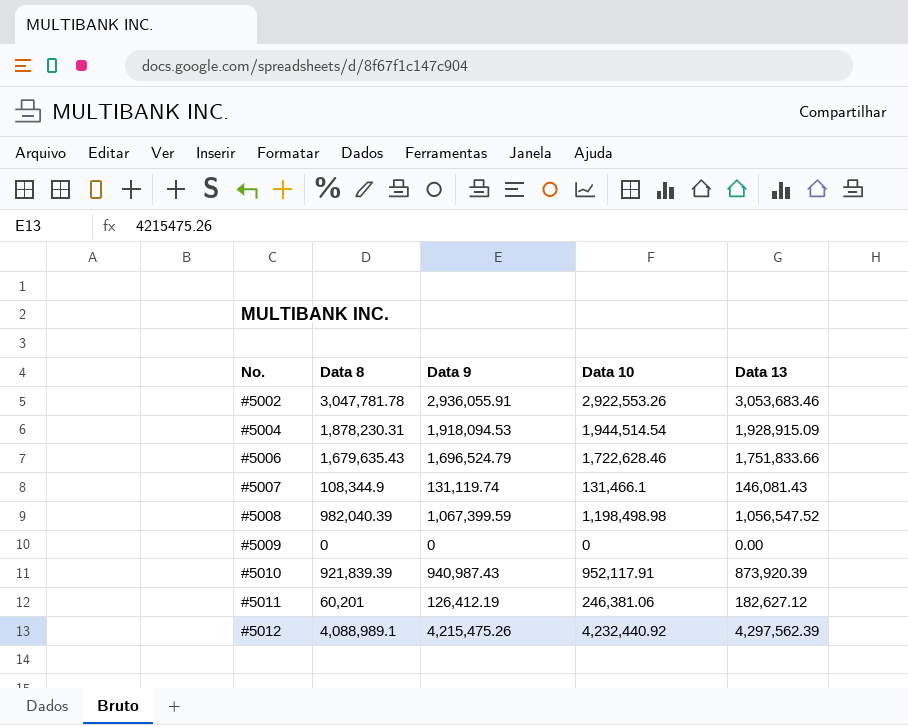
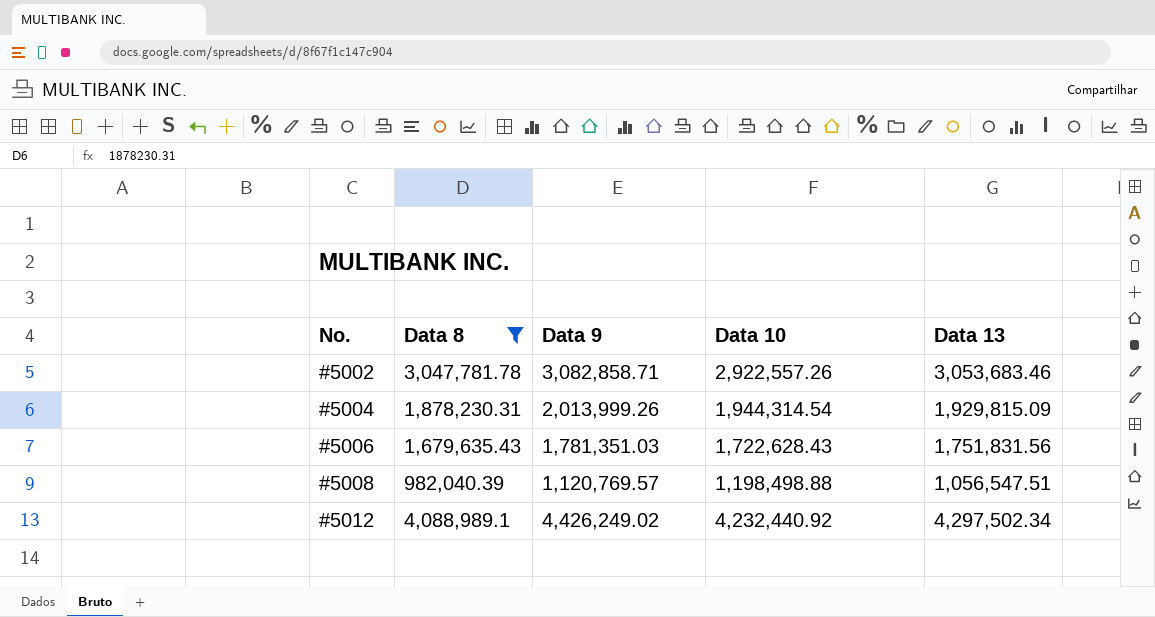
filter: none -> Data 8 >= 982,040.39
#5002 | Data 9: 2,936,055.91 -> 3,082,858.71
#5002 | Data 10: 2,922,553.26 -> 2,922,557.26
#5004 | Data 9: 1,918,094.53 -> 2,013,999.26
#5004 | Data 10: 1,944,514.54 -> 1,944,314.54
#5004 | Data 13: 1,928,915.09 -> 1,929,815.09
#5006 | Data 9: 1,696,524.79 -> 1,781,351.03
#5006 | Data 10: 1,722,628.46 -> 1,722,628.43
#5006 | Data 13: 1,751,833.66 -> 1,751,831.56
#5008 | Data 9: 1,067,399.59 -> 1,120,769.57
#5008 | Data 10: 1,198,498.98 -> 1,198,498.88
#5008 | Data 13: 1,056,547.52 -> 1,056,547.51
#5012 | Data 9: 4,215,475.26 -> 4,426,249.02
#5012 | Data 13: 4,297,562.39 -> 4,297,502.34

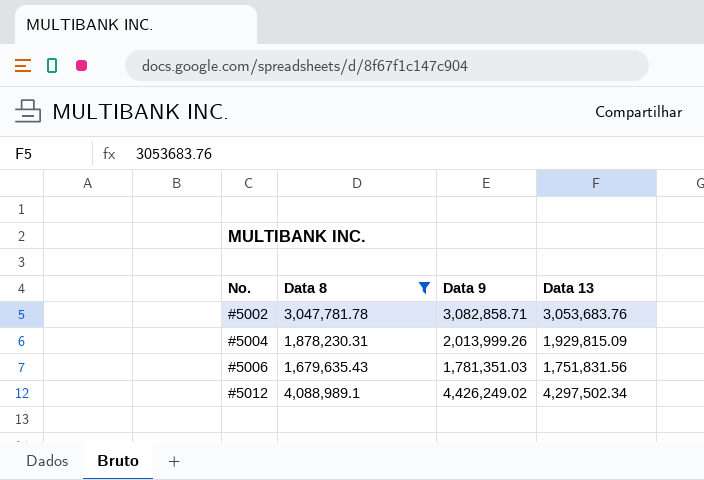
column Data 10 | position: 4 -> none
row #5008: 982,040.39 | 1,120,769.57 | 1,198,498.88 | 1,056,547.51 -> none
#5002 | Data 13: 3,053,683.46 -> 3,053,683.76

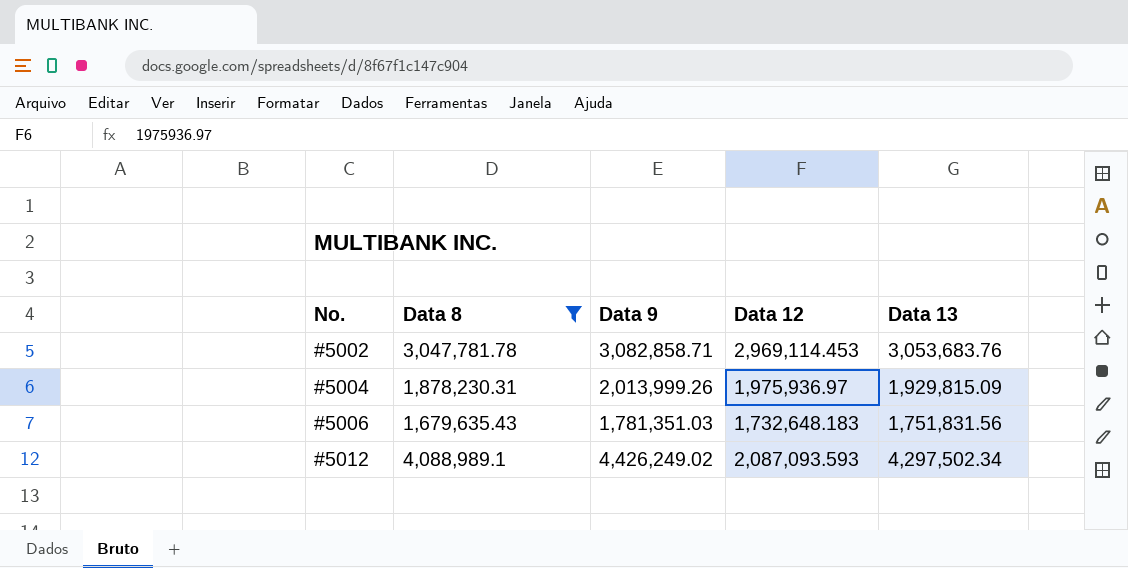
column Data 12 | position: none -> 4

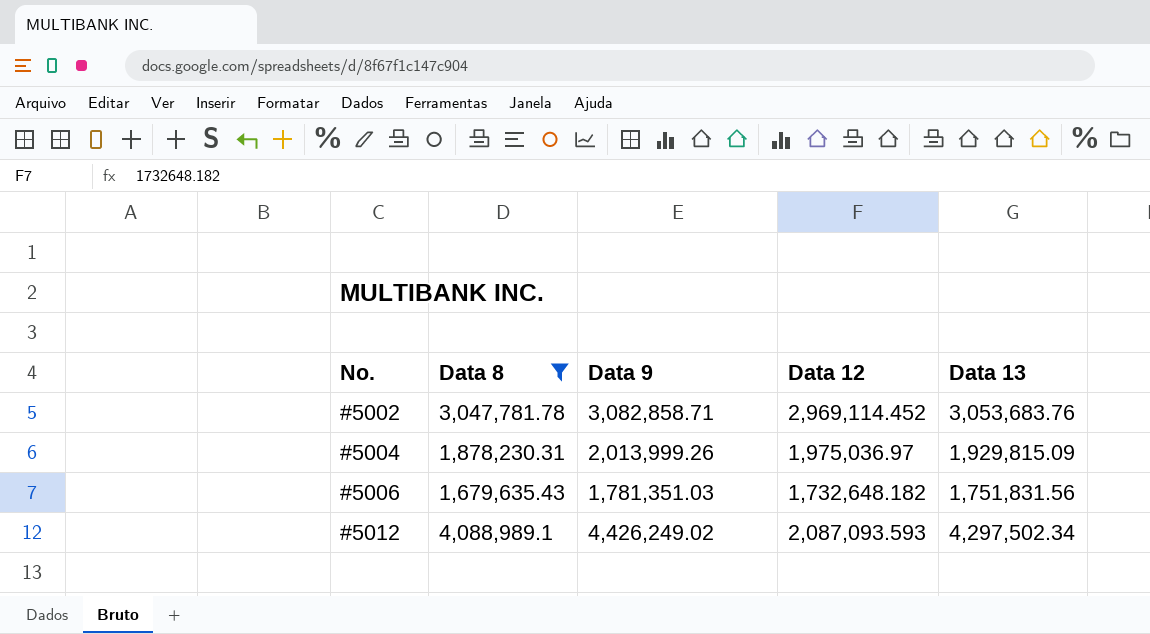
#5002 | Data 12: 2,969,114.453 -> 2,969,114.452
#5004 | Data 12: 1,975,936.97 -> 1,975,036.97
#5006 | Data 12: 1,732,648.183 -> 1,732,648.182

